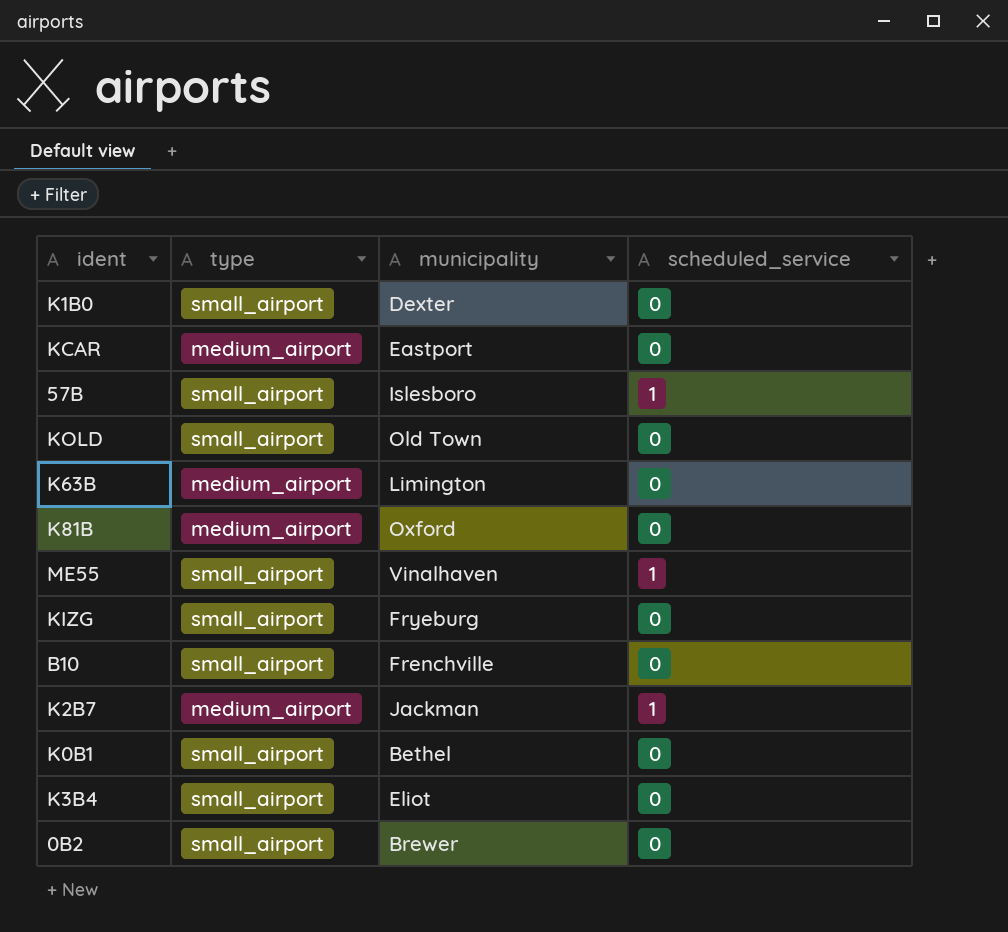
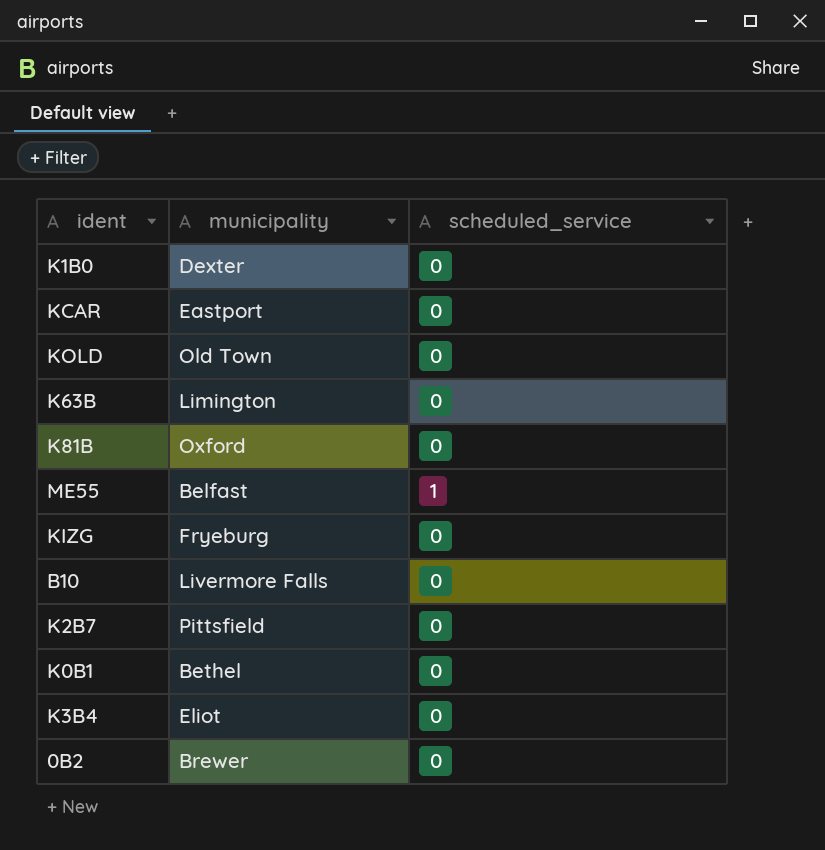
column type | position: 2 -> none
row 57B: small_airport | Islesboro | 1 -> none
ME55 | municipality: Vinalhaven -> Belfast
B10 | municipality: Frenchville -> Livermore Falls
K2B7 | municipality: Jackman -> Pittsfield
K2B7 | scheduled_service: 1 -> 0

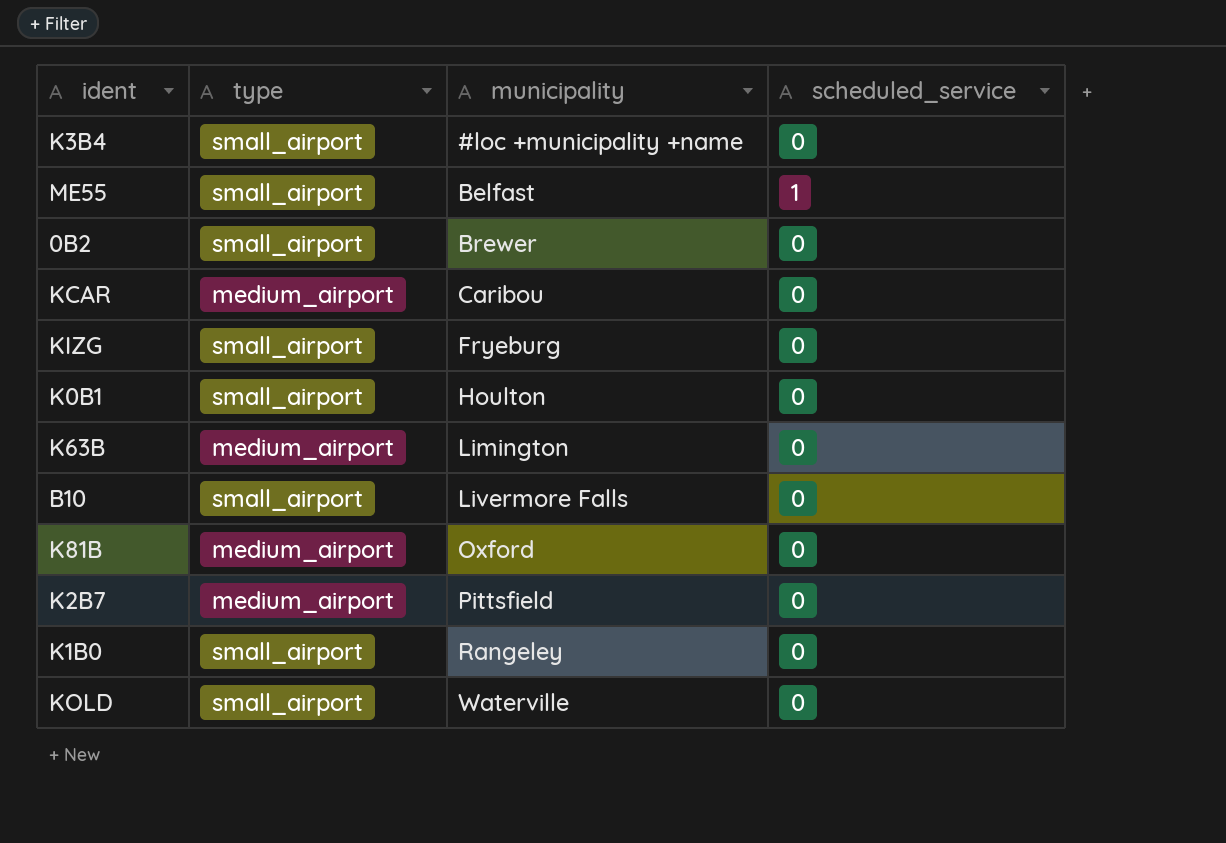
row order: none -> municipality ascending
column type | position: none -> 2
K3B4 | municipality: Eliot -> #loc +municipality +name
KCAR | municipality: Eastport -> Caribou
K0B1 | municipality: Bethel -> Houlton
K1B0 | municipality: Dexter -> Rangeley
KOLD | municipality: Old Town -> Waterville

